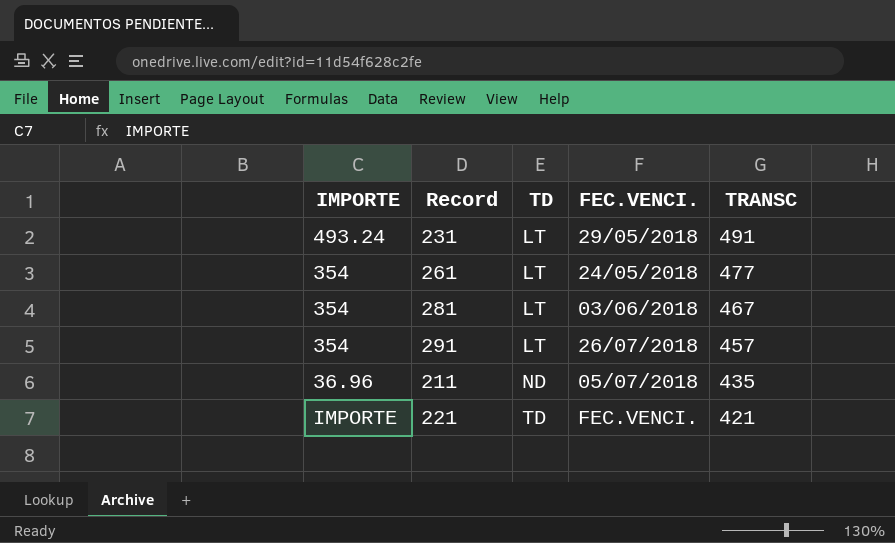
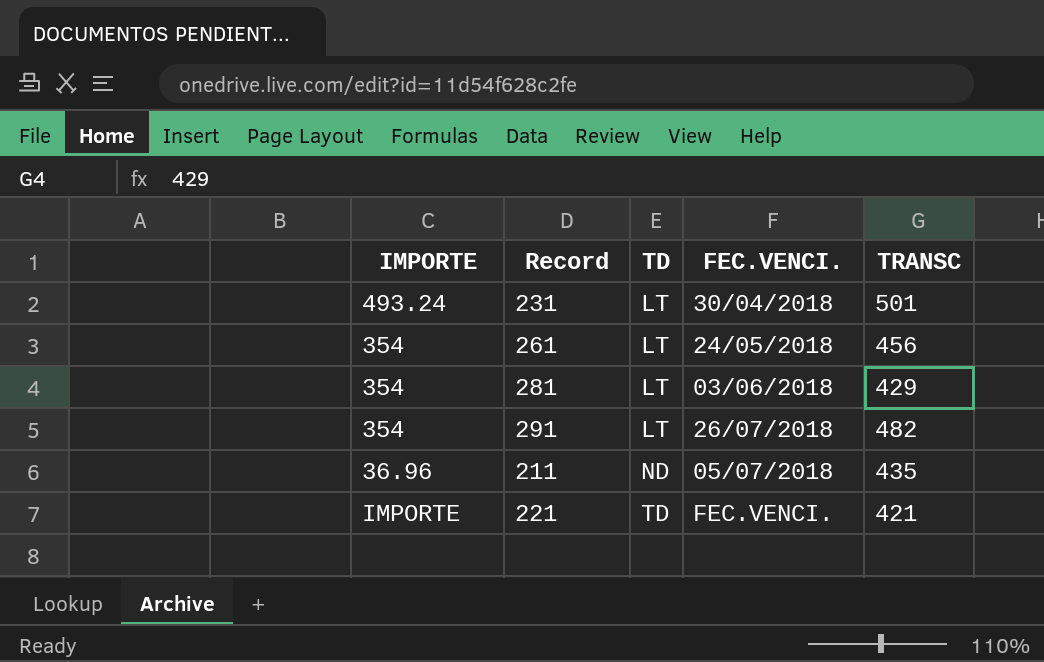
231 | FEC.VENCI.: 29/05/2018 -> 30/04/2018
231 | TRANSC: 491 -> 501
261 | TRANSC: 477 -> 456
281 | TRANSC: 467 -> 429
291 | TRANSC: 457 -> 482

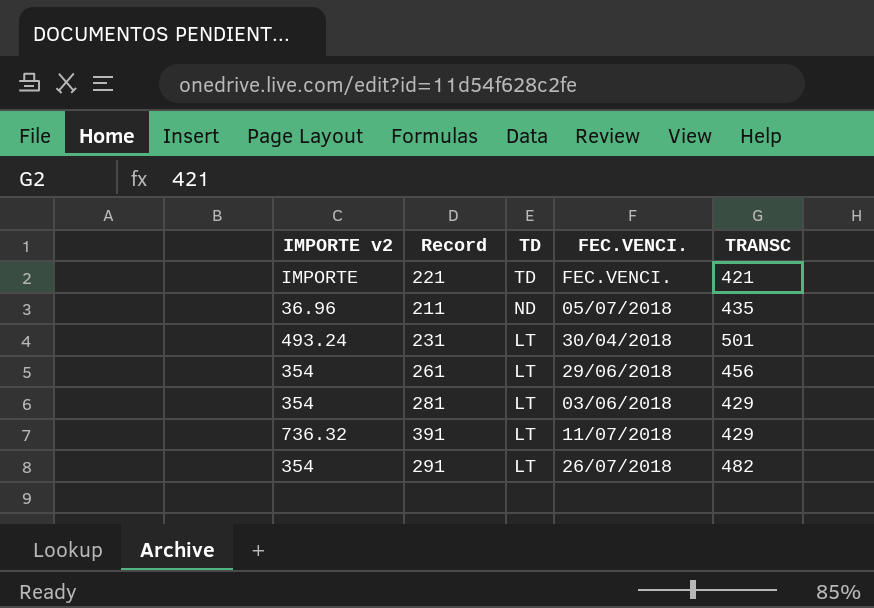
row order: TD ascending -> TD descending
column name: IMPORTE -> IMPORTE v2
261 | FEC.VENCI.: 24/05/2018 -> 29/06/2018
row 391: none -> 736.32 | LT | 11/07/2018 | 429

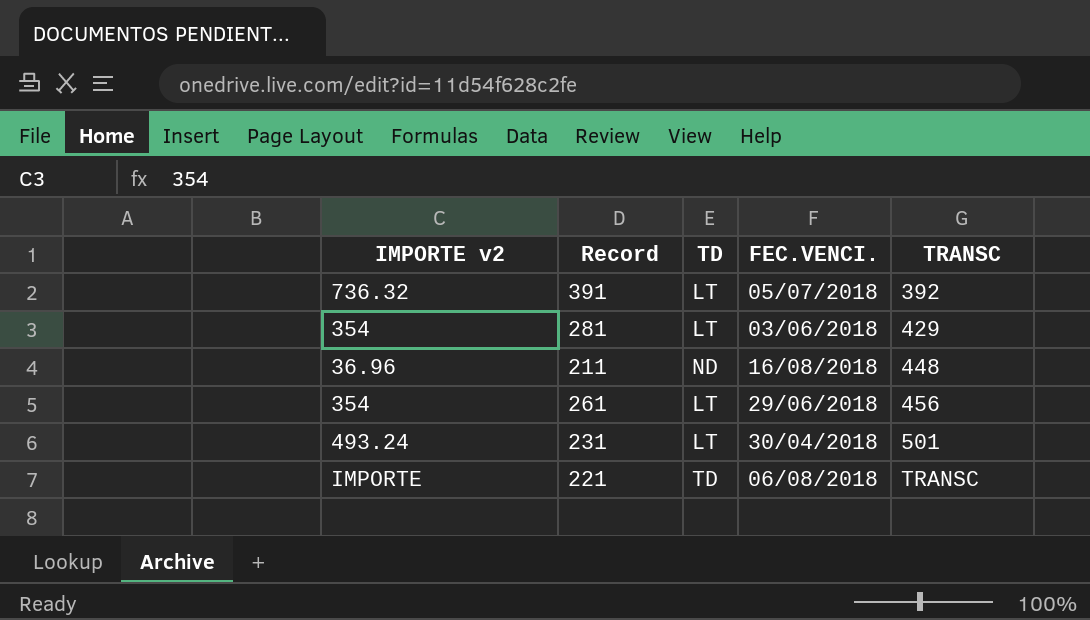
row order: TD descending -> TRANSC ascending
row 291: 354 | LT | 26/07/2018 | 482 -> none
391 | FEC.VENCI.: 11/07/2018 -> 05/07/2018
391 | TRANSC: 429 -> 392
211 | FEC.VENCI.: 05/07/2018 -> 16/08/2018
211 | TRANSC: 435 -> 448
221 | FEC.VENCI.: FEC.VENCI. -> 06/08/2018
221 | TRANSC: 421 -> TRANSC

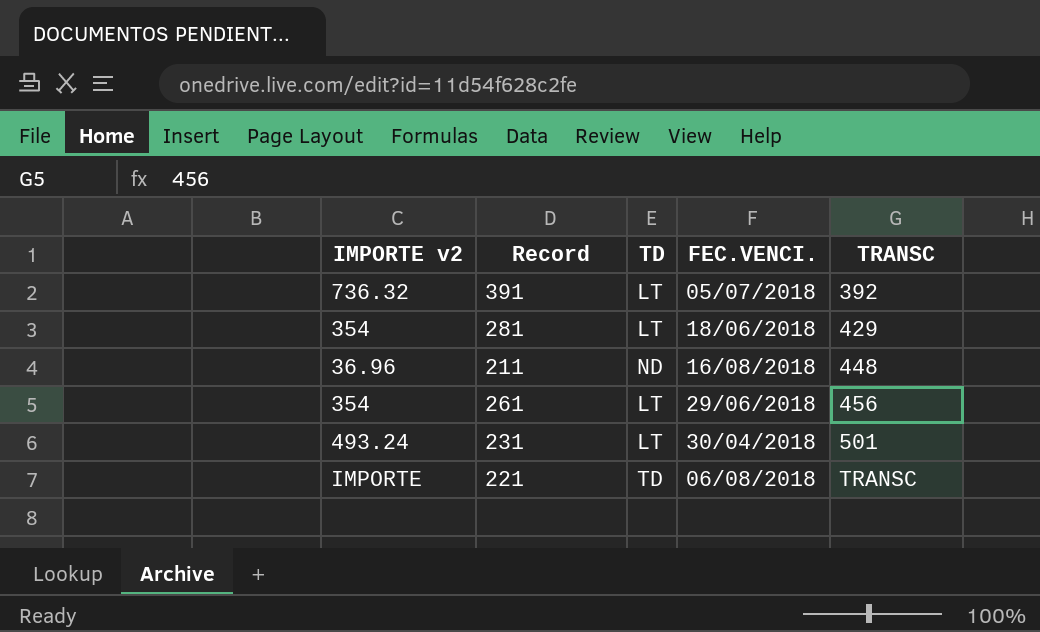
281 | FEC.VENCI.: 03/06/2018 -> 18/06/2018

